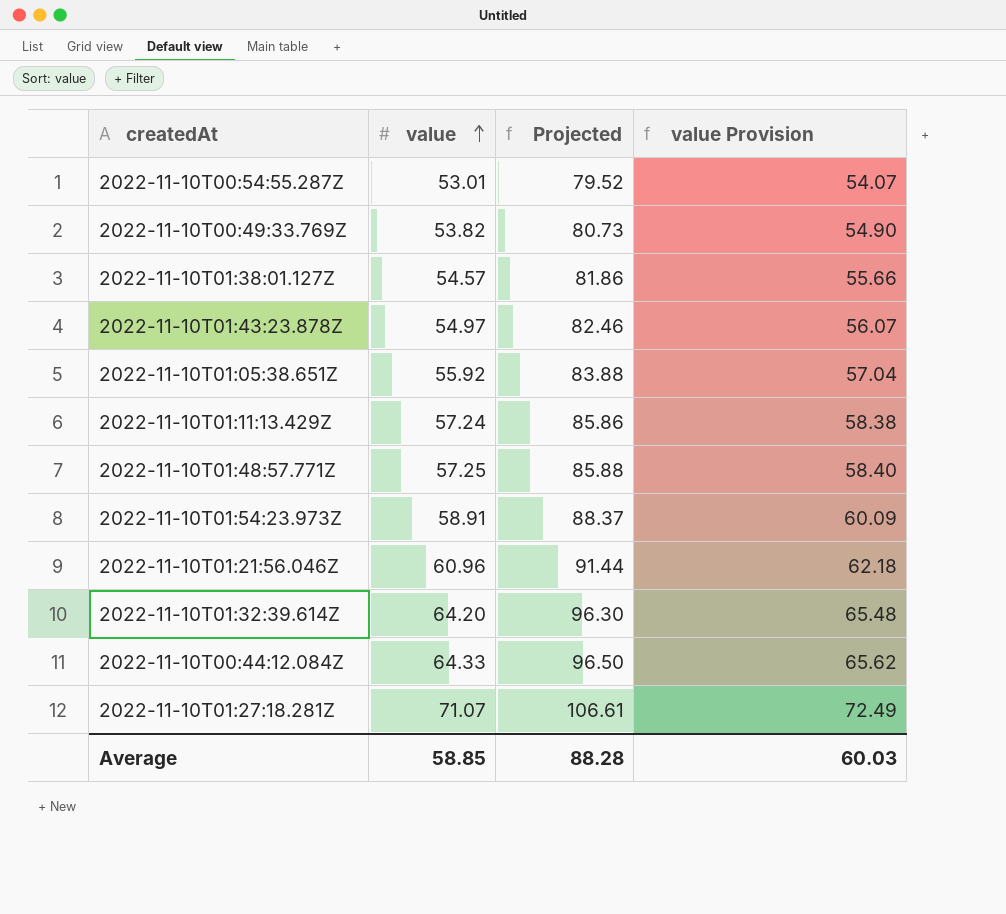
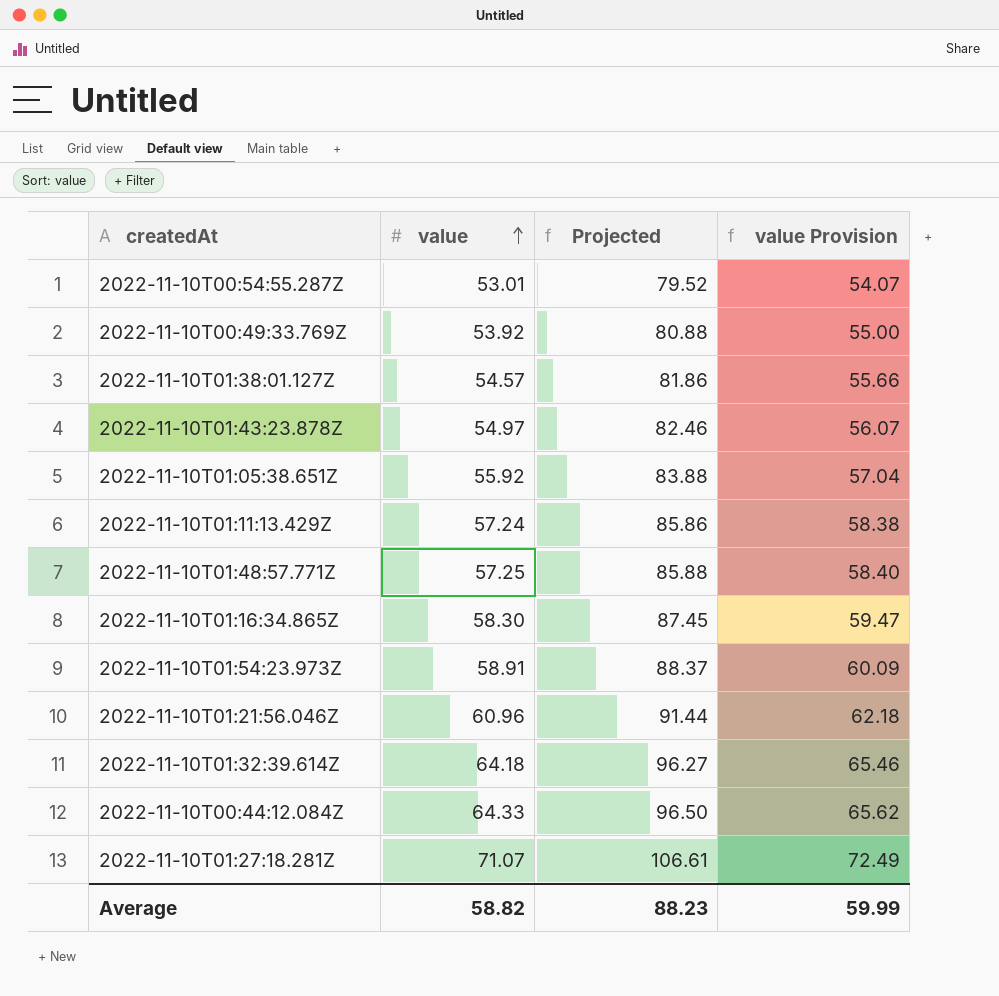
2022-11-10T00:49:33.769Z | value: 53.82 -> 53.92
2022-11-10T00:49:33.769Z | Projected: 80.73 -> 80.88
2022-11-10T00:49:33.769Z | value Provision: 54.90 -> 55.00
row 2022-11-10T01:16:34.865Z: none -> 58.30 | 87.45 | 59.47
2022-11-10T01:32:39.614Z | value: 64.20 -> 64.18
2022-11-10T01:32:39.614Z | Projected: 96.30 -> 96.27
2022-11-10T01:32:39.614Z | value Provision: 65.48 -> 65.46
Average | value: 58.85 -> 58.82
Average | Projected: 88.28 -> 88.23
Average | value Provision: 60.03 -> 59.99

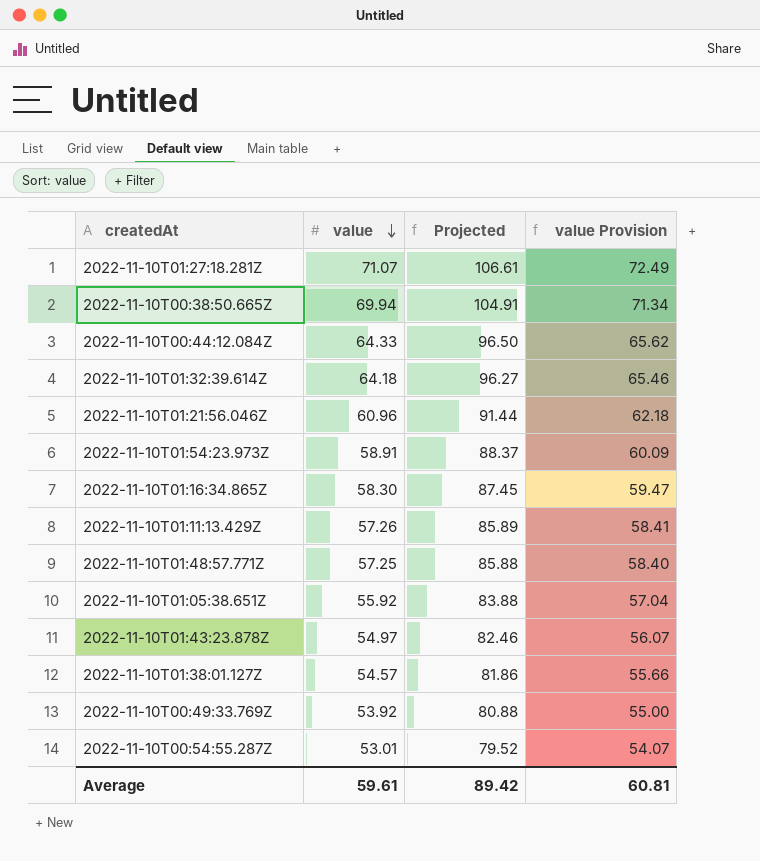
row order: value ascending -> value descending
row 2022-11-10T00:38:50.665Z: none -> 69.94 | 104.91 | 71.34
2022-11-10T01:11:13.429Z | value: 57.24 -> 57.26
2022-11-10T01:11:13.429Z | Projected: 85.86 -> 85.89
2022-11-10T01:11:13.429Z | value Provision: 58.38 -> 58.41
Average | value: 58.82 -> 59.61
Average | Projected: 88.23 -> 89.42
Average | value Provision: 59.99 -> 60.81

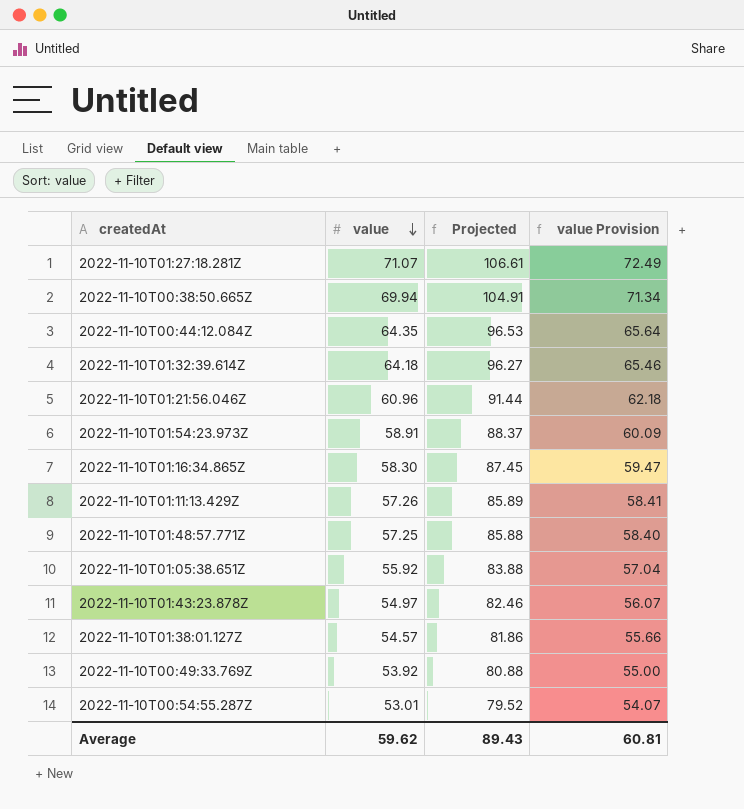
2022-11-10T00:44:12.084Z | value: 64.33 -> 64.35
2022-11-10T00:44:12.084Z | Projected: 96.50 -> 96.53
2022-11-10T00:44:12.084Z | value Provision: 65.62 -> 65.64
Average | value: 59.61 -> 59.62
Average | Projected: 89.42 -> 89.43

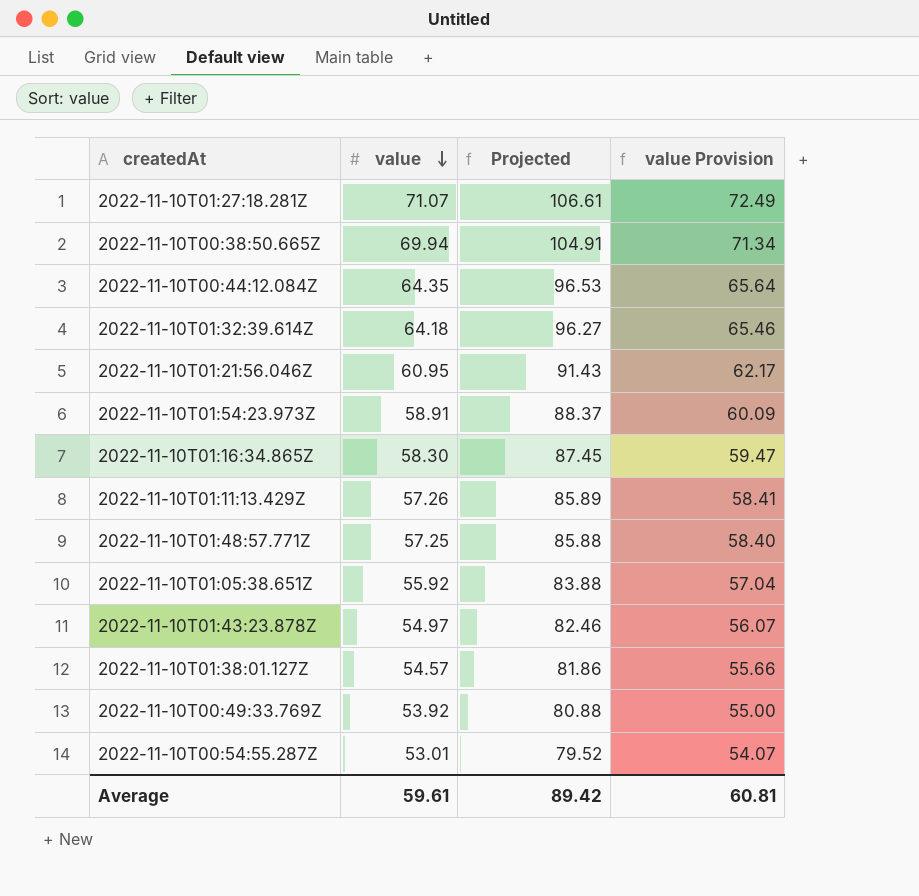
2022-11-10T01:21:56.046Z | value: 60.96 -> 60.95
2022-11-10T01:21:56.046Z | Projected: 91.44 -> 91.43
2022-11-10T01:21:56.046Z | value Provision: 62.18 -> 62.17
Average | value: 59.62 -> 59.61
Average | Projected: 89.43 -> 89.42

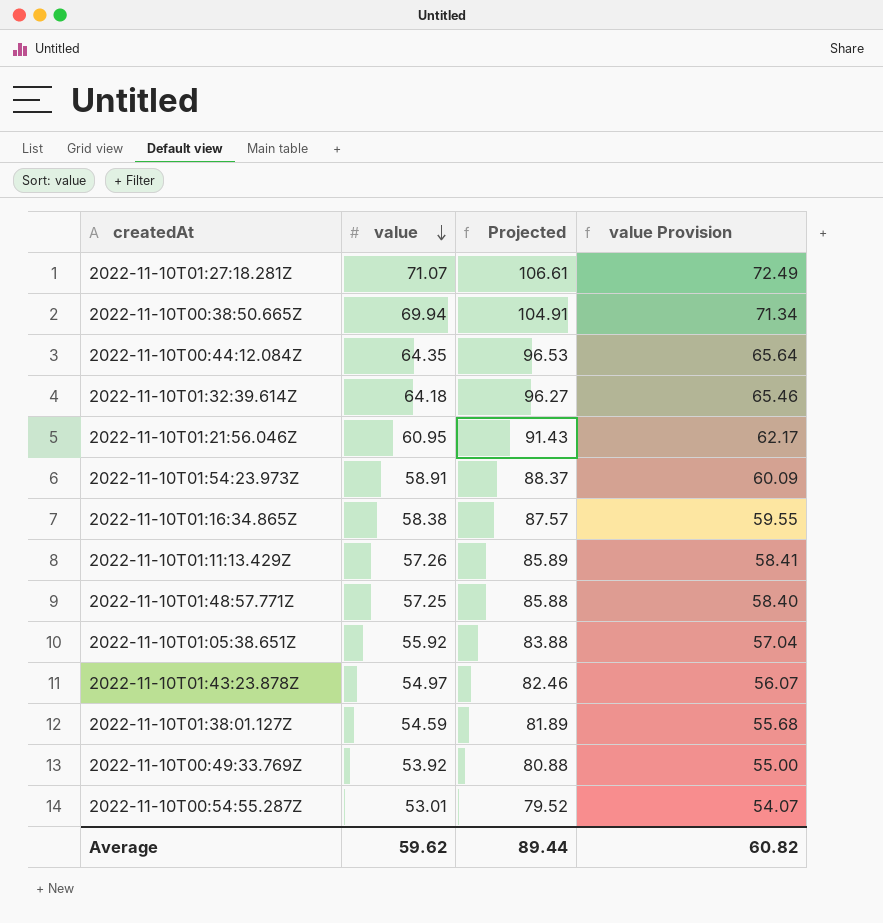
2022-11-10T01:16:34.865Z | value: 58.30 -> 58.38
2022-11-10T01:16:34.865Z | Projected: 87.45 -> 87.57
2022-11-10T01:16:34.865Z | value Provision: 59.47 -> 59.55
2022-11-10T01:38:01.127Z | value: 54.57 -> 54.59
2022-11-10T01:38:01.127Z | Projected: 81.86 -> 81.89
2022-11-10T01:38:01.127Z | value Provision: 55.66 -> 55.68
Average | value: 59.61 -> 59.62
Average | Projected: 89.42 -> 89.44
Average | value Provision: 60.81 -> 60.82

